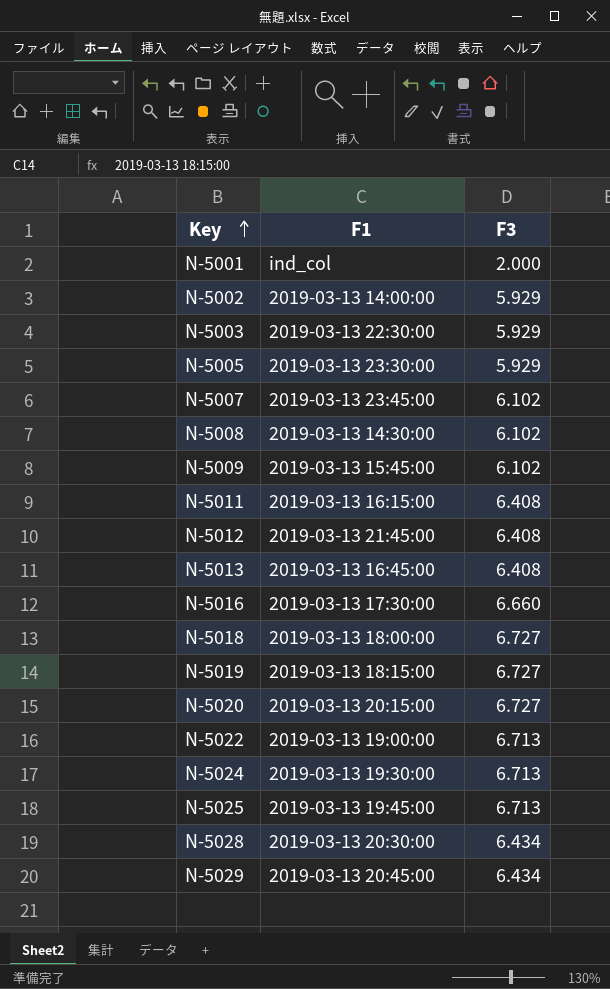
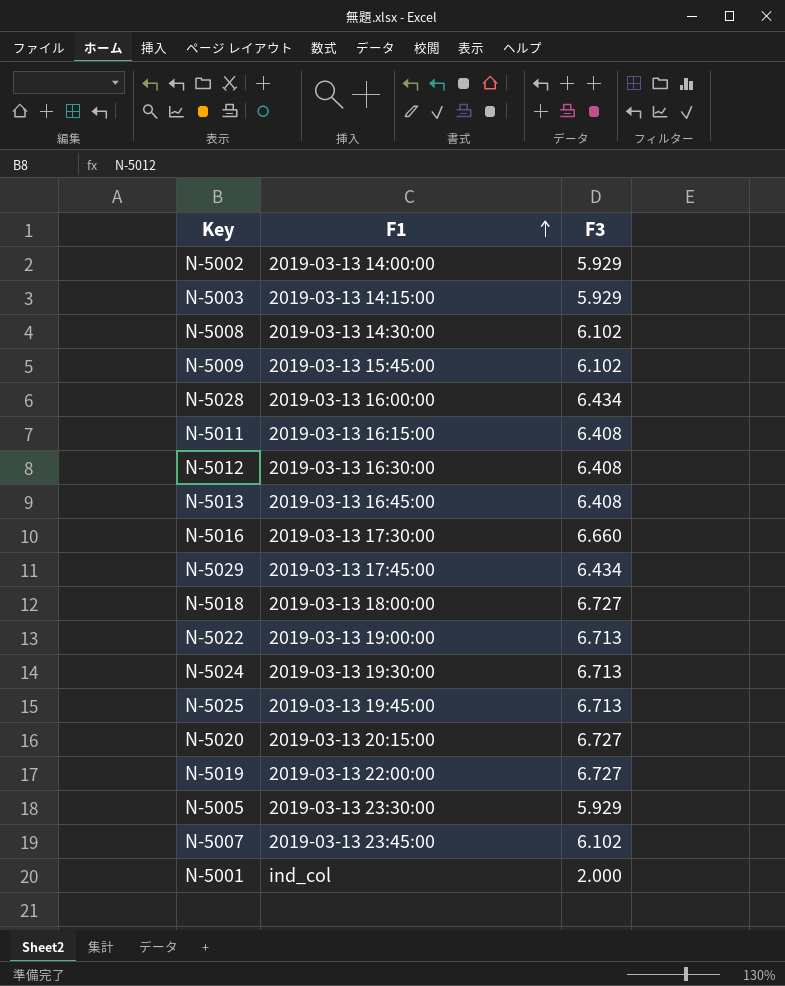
row order: Key ascending -> F1 ascending
N-5003 | F1: 2019-03-13 22:30:00 -> 2019-03-13 14:15:00
N-5028 | F1: 2019-03-13 20:30:00 -> 2019-03-13 16:00:00
N-5012 | F1: 2019-03-13 21:45:00 -> 2019-03-13 16:30:00
N-5029 | F1: 2019-03-13 20:45:00 -> 2019-03-13 17:45:00
N-5019 | F1: 2019-03-13 18:15:00 -> 2019-03-13 22:00:00

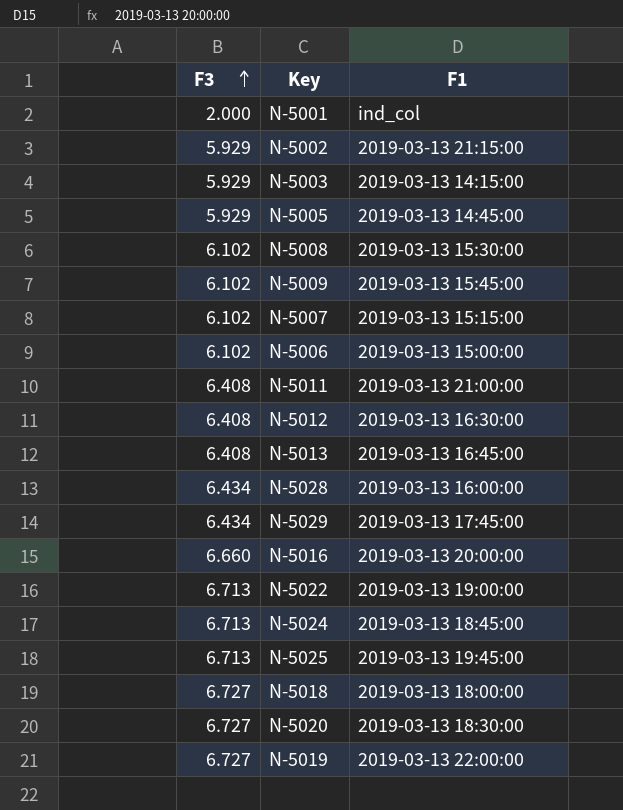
row order: F1 ascending -> F3 ascending
column F3 | position: 3 -> 1
N-5002 | F1: 2019-03-13 14:00:00 -> 2019-03-13 21:15:00
N-5005 | F1: 2019-03-13 23:30:00 -> 2019-03-13 14:45:00
N-5008 | F1: 2019-03-13 14:30:00 -> 2019-03-13 15:30:00
N-5007 | F1: 2019-03-13 23:45:00 -> 2019-03-13 15:15:00
row N-5006: none -> 6.102 | 2019-03-13 15:00:00
N-5011 | F1: 2019-03-13 16:15:00 -> 2019-03-13 21:00:00
N-5016 | F1: 2019-03-13 17:30:00 -> 2019-03-13 20:00:00
N-5024 | F1: 2019-03-13 19:30:00 -> 2019-03-13 18:45:00
N-5020 | F1: 2019-03-13 20:15:00 -> 2019-03-13 18:30:00

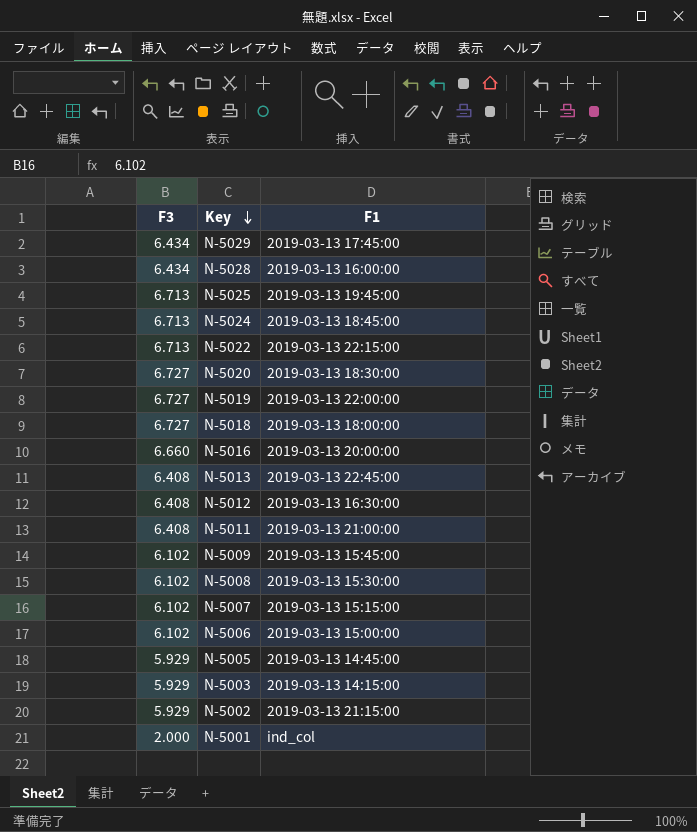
row order: F3 ascending -> Key descending
N-5022 | F1: 2019-03-13 19:00:00 -> 2019-03-13 22:15:00
N-5013 | F1: 2019-03-13 16:45:00 -> 2019-03-13 22:45:00

